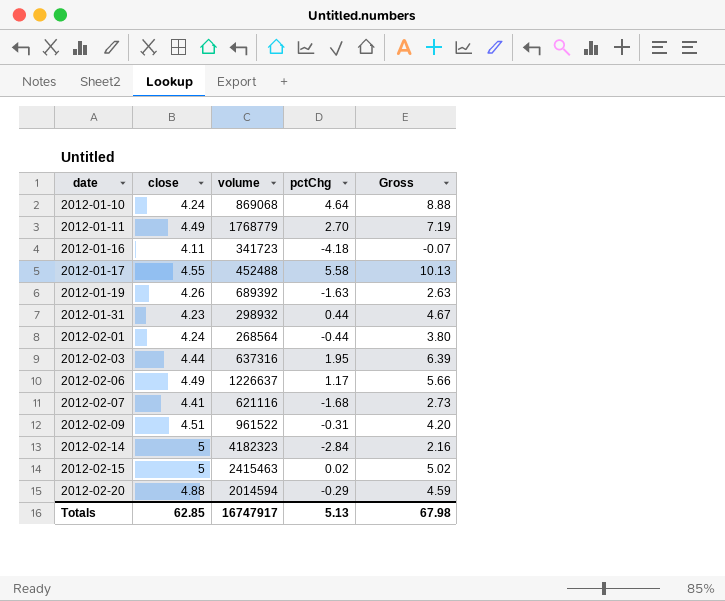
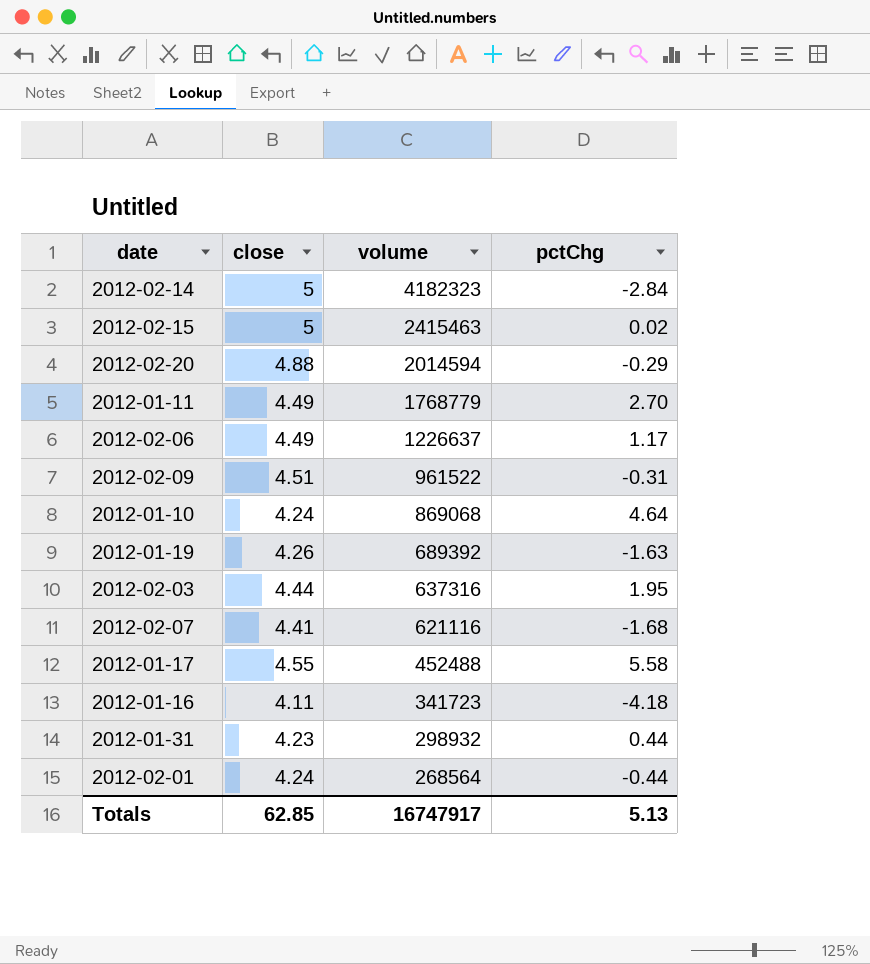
row order: date ascending -> volume descending
column Gross | formula: [close] + [pctChg] -> none

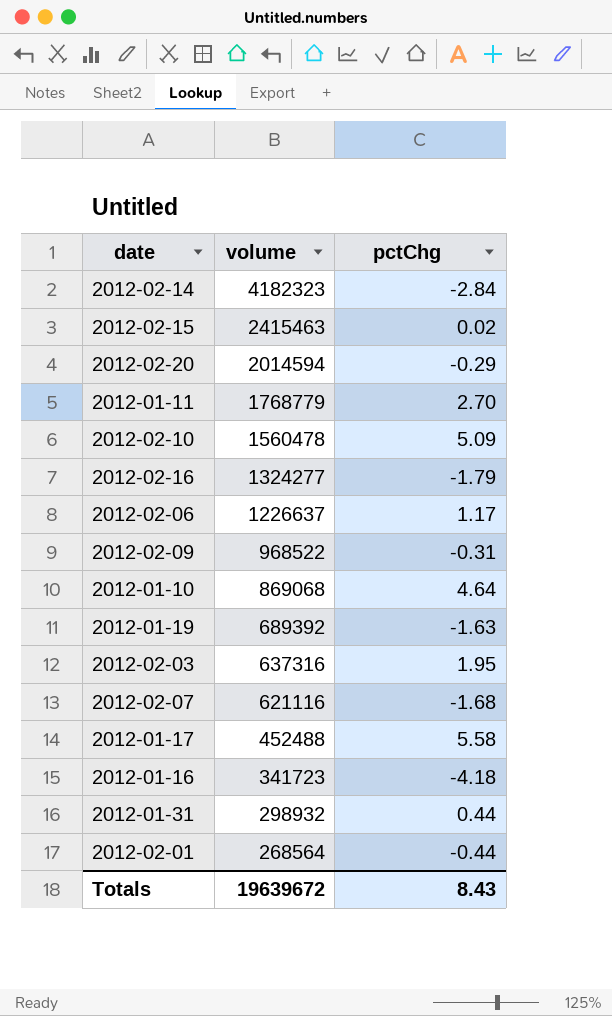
column close | position: 2 -> none
row 2012-02-10: none -> 1560478 | 5.09
row 2012-02-16: none -> 1324277 | -1.79
2012-02-09 | volume: 961522 -> 968522
Totals | volume: 16747917 -> 19639672
Totals | pctChg: 5.13 -> 8.43

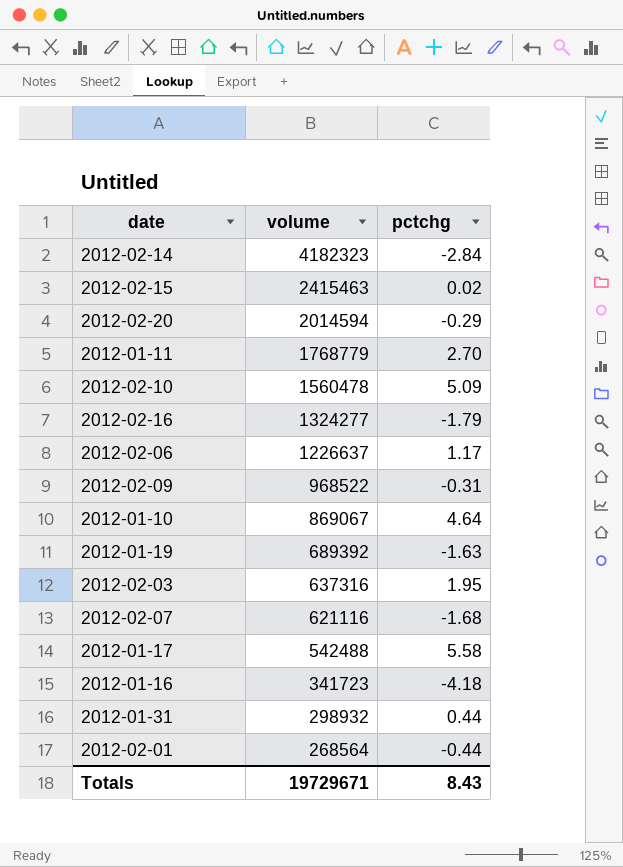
column name: pctChg -> pctchg
2012-01-10 | volume: 869068 -> 869067
2012-01-17 | volume: 452488 -> 542488
Totals | volume: 19639672 -> 19729671

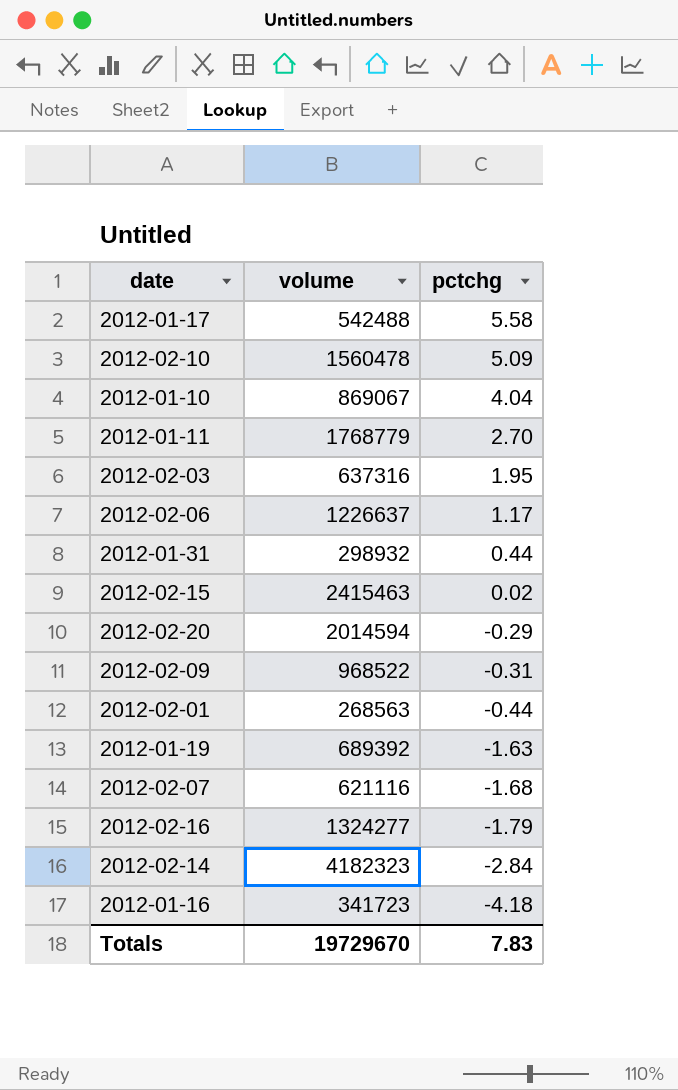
row order: volume descending -> pctchg descending
2012-01-10 | pctchg: 4.64 -> 4.04
2012-02-01 | volume: 268564 -> 268563
Totals | volume: 19729671 -> 19729670
Totals | pctchg: 8.43 -> 7.83

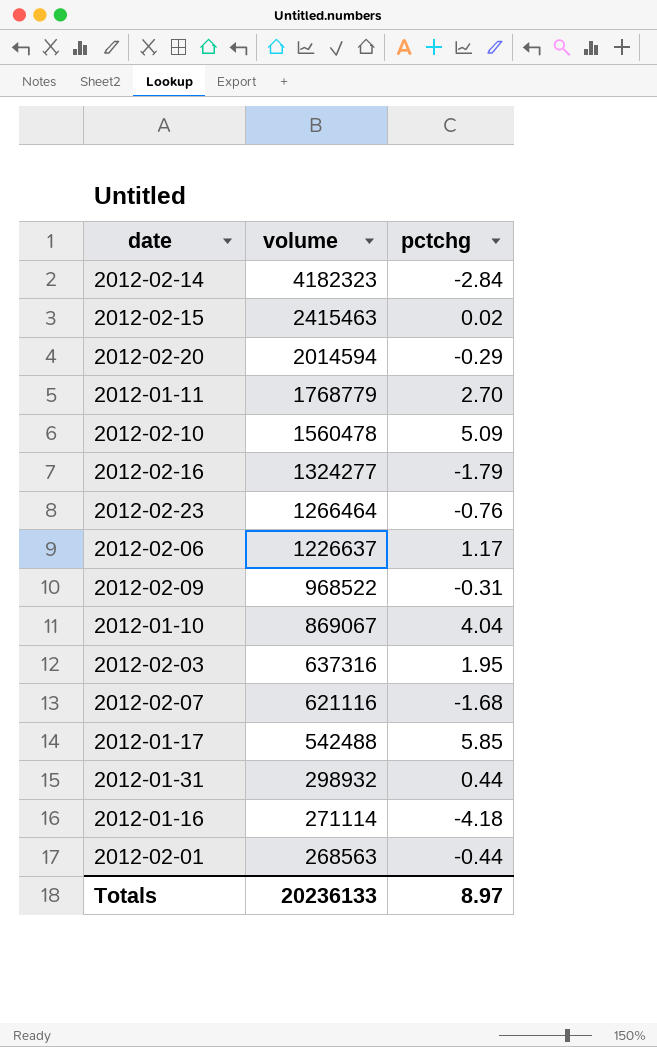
row order: pctchg descending -> volume descending
row 2012-01-19: 689392 | -1.63 -> none
row 2012-02-23: none -> 1266464 | -0.76
2012-01-17 | pctchg: 5.58 -> 5.85
2012-01-16 | volume: 341723 -> 271114
Totals | volume: 19729670 -> 20236133
Totals | pctchg: 7.83 -> 8.97

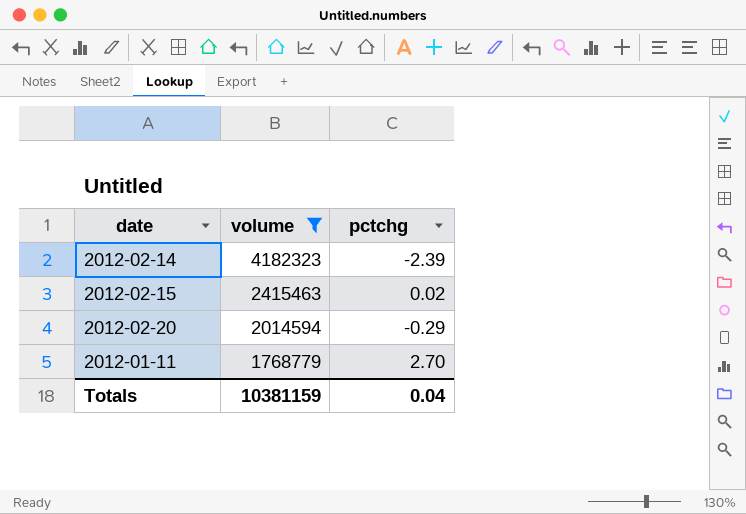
filter: none -> volume >= 1768779
2012-02-14 | pctchg: -2.84 -> -2.39
Totals | volume: 20236133 -> 10381159
Totals | pctchg: 8.97 -> 0.04

